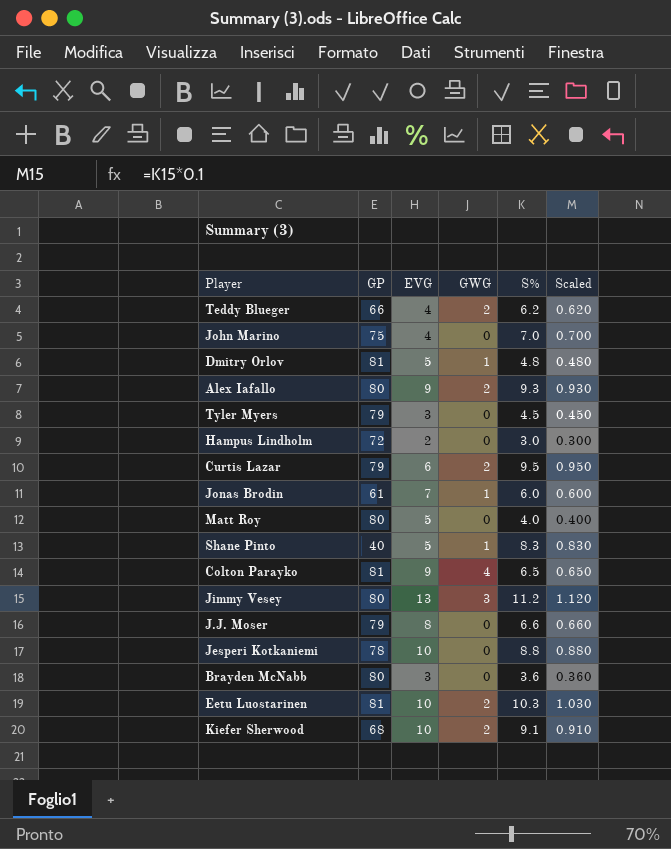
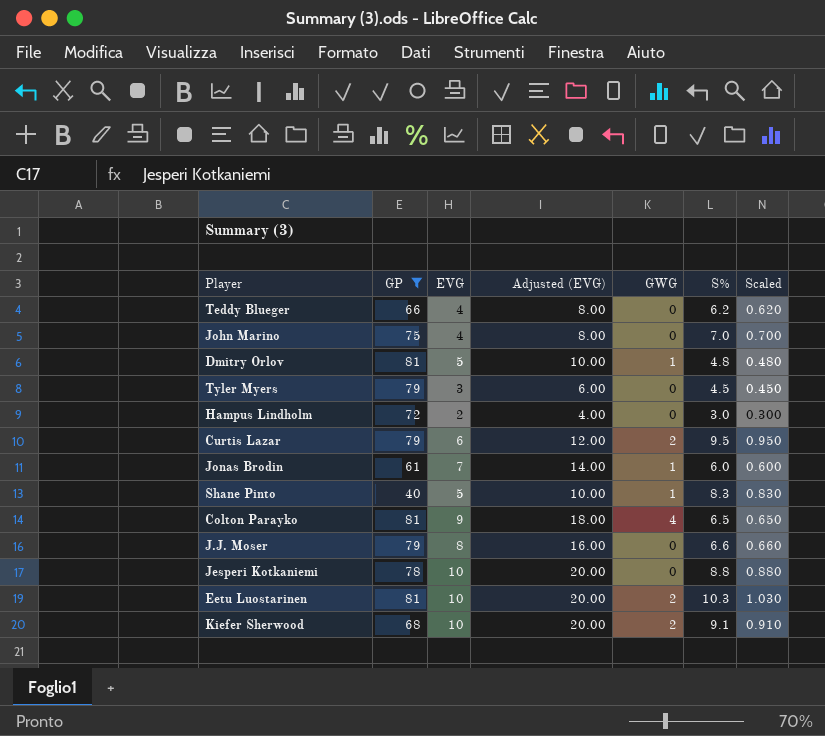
filter: none -> GP != 80
column Adjusted (EVG) | formula: none -> [EVG] * 2
Teddy Blueger | GWG: 2 -> 0

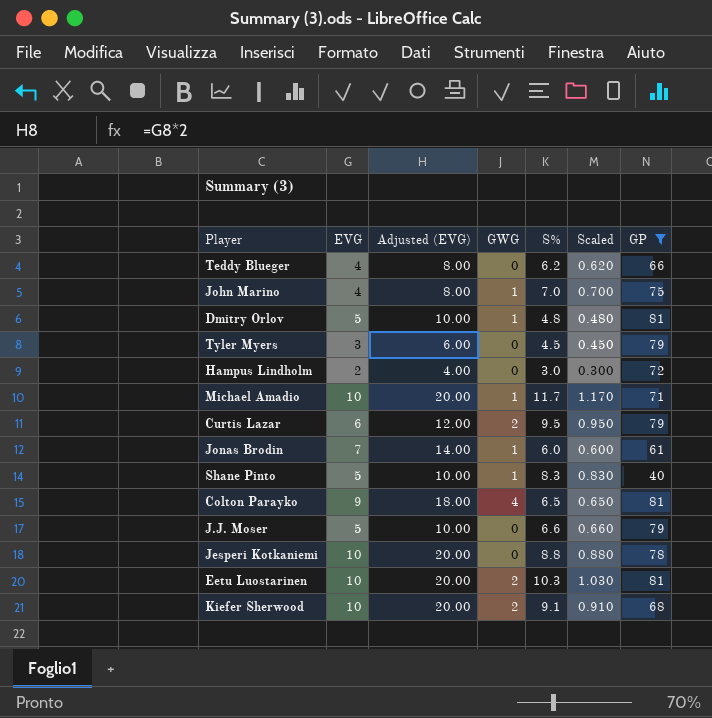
column GP | position: 2 -> 7
John Marino | GWG: 0 -> 1
row Michael Amadio: none -> 10 | 20.00 | 1 | 11.7 | 1.170 | 71
J.J. Moser | EVG: 8 -> 5
J.J. Moser | Adjusted (EVG): 16.00 -> 10.00

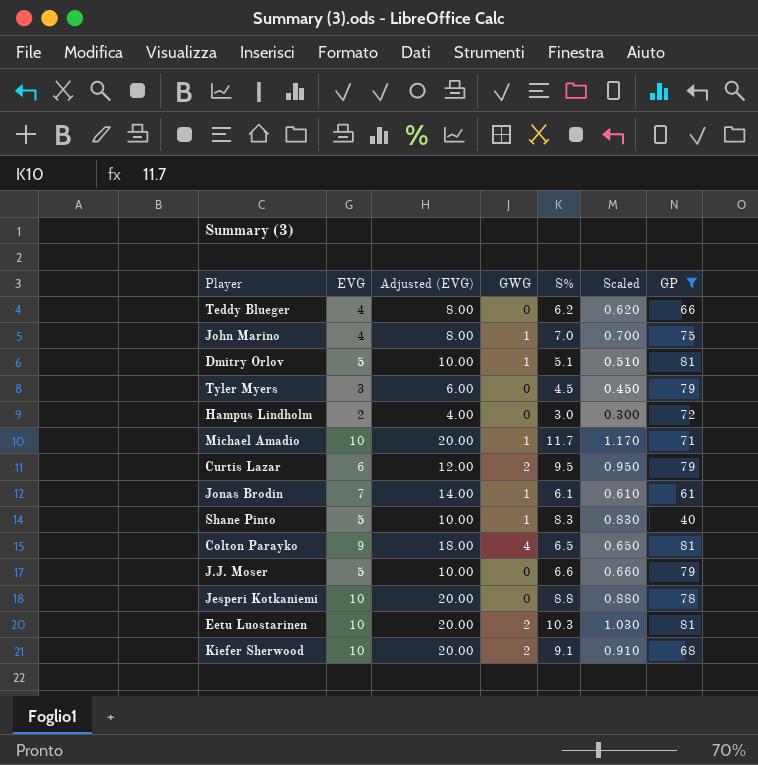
Dmitry Orlov | S%: 4.8 -> 5.1
Dmitry Orlov | Scaled: 0.480 -> 0.510
Jonas Brodin | S%: 6.0 -> 6.1
Jonas Brodin | Scaled: 0.600 -> 0.610

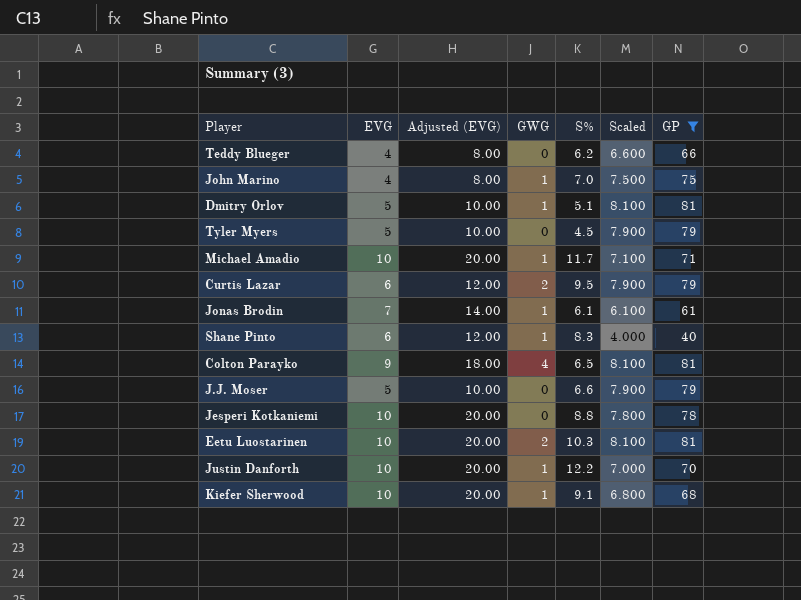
column Scaled | formula: [S%] * 0.1 -> [GP] * 0.1
row Hampus Lindholm: 2 | 4.00 | 0 | 3.0 | 0.300 | 72 -> none
Tyler Myers | EVG: 3 -> 5
Tyler Myers | Adjusted (EVG): 6.00 -> 10.00
Shane Pinto | EVG: 5 -> 6
Shane Pinto | Adjusted (EVG): 10.00 -> 12.00
row Justin Danforth: none -> 10 | 20.00 | 1 | 12.2 | 7.000 | 70
Kiefer Sherwood | GWG: 2 -> 1

